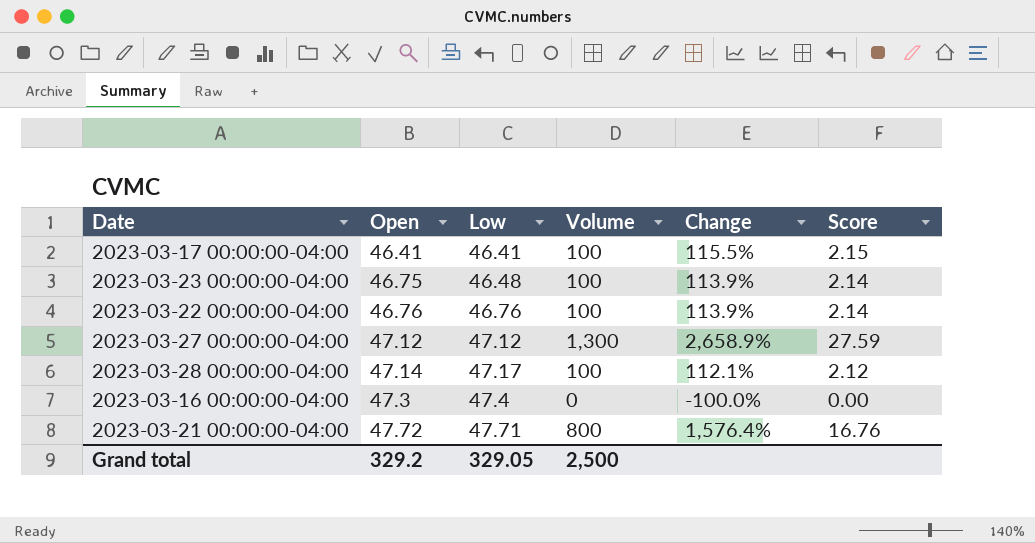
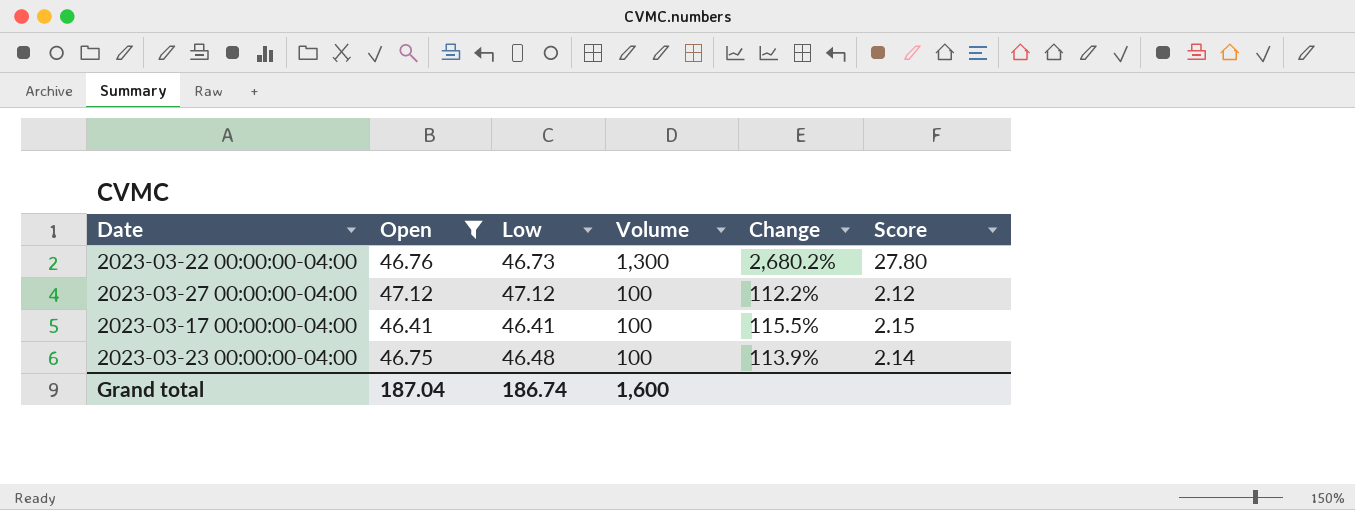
filter: none -> Open <= 47.12
row order: Open ascending -> Volume descending
2023-03-22 00:00:00-04:00 | Low: 46.76 -> 46.73
2023-03-22 00:00:00-04:00 | Volume: 100 -> 1,300
2023-03-22 00:00:00-04:00 | Change: 113.9% -> 2,680.2%
2023-03-22 00:00:00-04:00 | Score: 2.14 -> 27.80
2023-03-27 00:00:00-04:00 | Volume: 1,300 -> 100
2023-03-27 00:00:00-04:00 | Change: 2,658.9% -> 112.2%
2023-03-27 00:00:00-04:00 | Score: 27.59 -> 2.12
Grand total | Open: 329.2 -> 187.04
Grand total | Low: 329.05 -> 186.74
Grand total | Volume: 2,500 -> 1,600

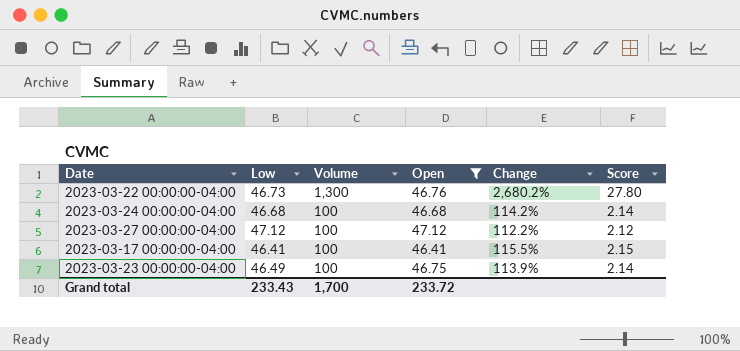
column Open | position: 2 -> 4
row 2023-03-24 00:00:00-04:00: none -> 46.68 | 100 | 46.68 | 114.2% | 2.14
2023-03-23 00:00:00-04:00 | Low: 46.48 -> 46.49
Grand total | Low: 186.74 -> 233.43
Grand total | Volume: 1,600 -> 1,700
Grand total | Open: 187.04 -> 233.72

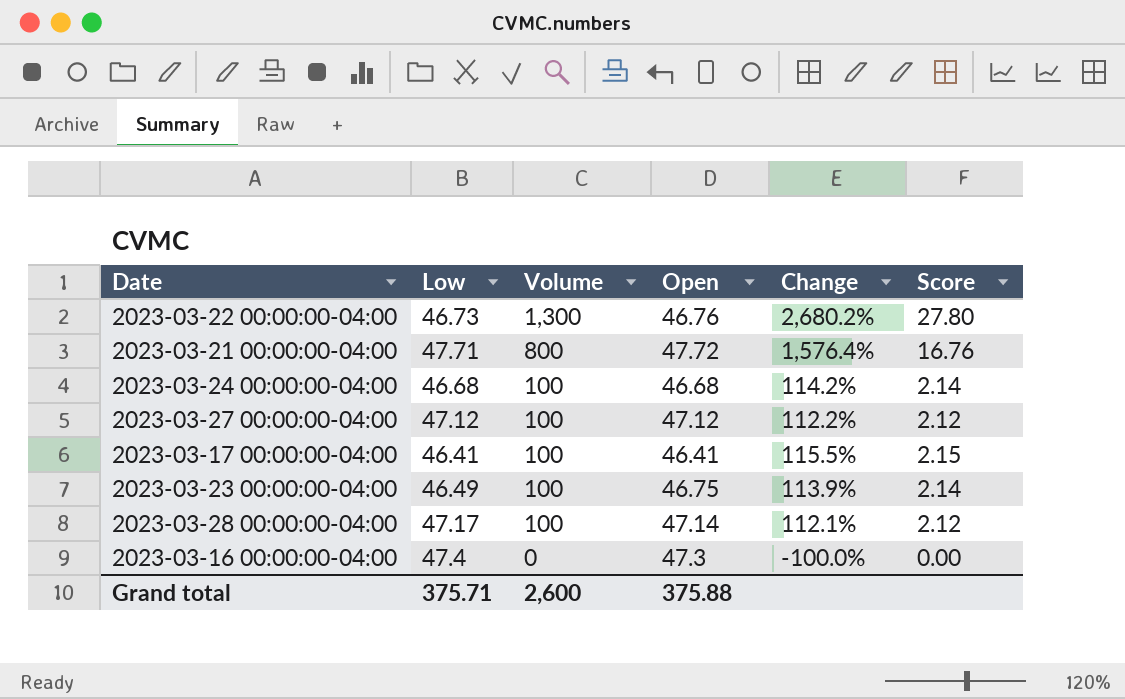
filter: Open <= 47.12 -> none
Grand total | Low: 233.43 -> 375.71
Grand total | Volume: 1,700 -> 2,600
Grand total | Open: 233.72 -> 375.88

